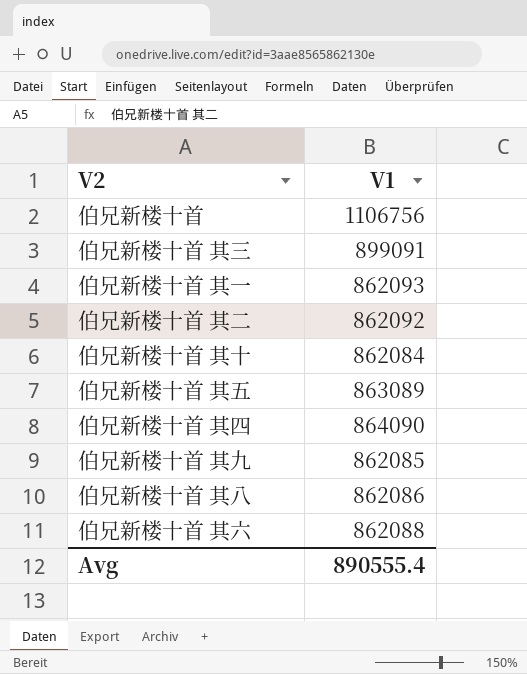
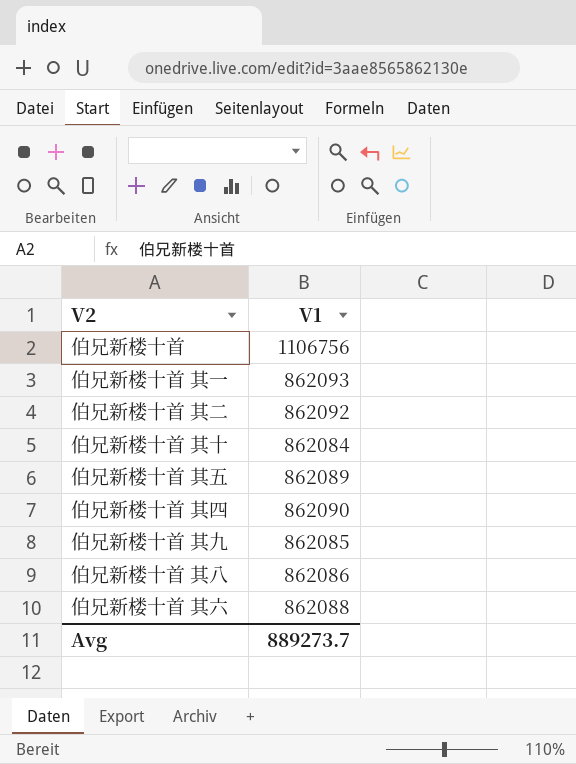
row 伯兄新楼十首 其三: 899091 -> none
伯兄新楼十首 其五 | V1: 863089 -> 862089
伯兄新楼十首 其四 | V1: 864090 -> 862090
Avg | V1: 890555.4 -> 889273.7

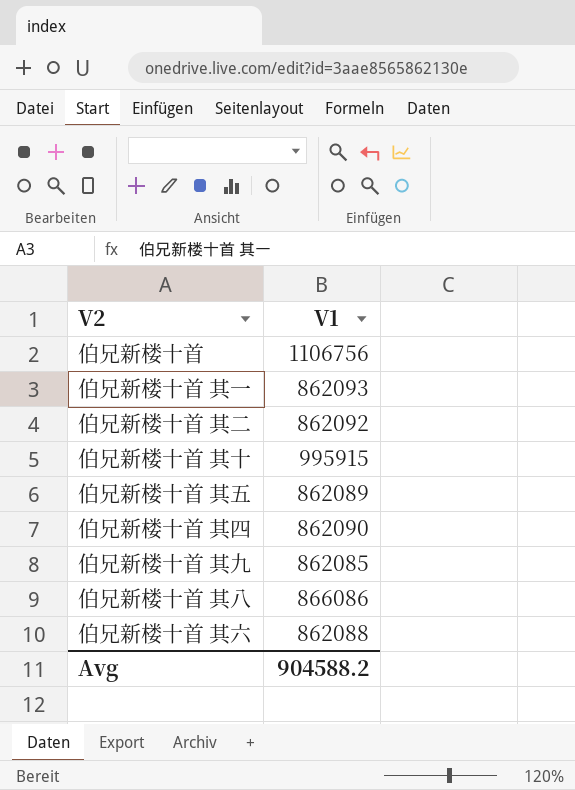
伯兄新楼十首 其十 | V1: 862084 -> 995915
伯兄新楼十首 其八 | V1: 862086 -> 866086
Avg | V1: 889273.7 -> 904588.2

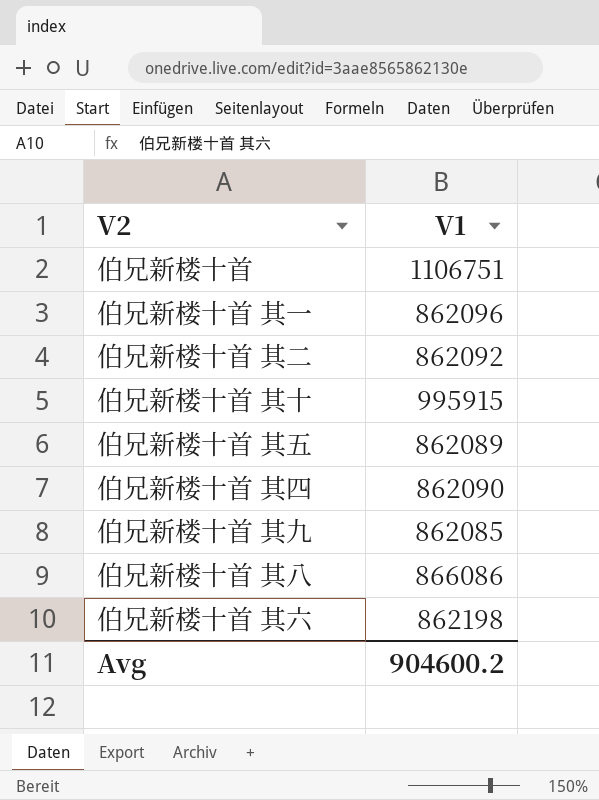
伯兄新楼十首 | V1: 1106756 -> 1106751
伯兄新楼十首 其一 | V1: 862093 -> 862096
伯兄新楼十首 其六 | V1: 862088 -> 862198
Avg | V1: 904588.2 -> 904600.2

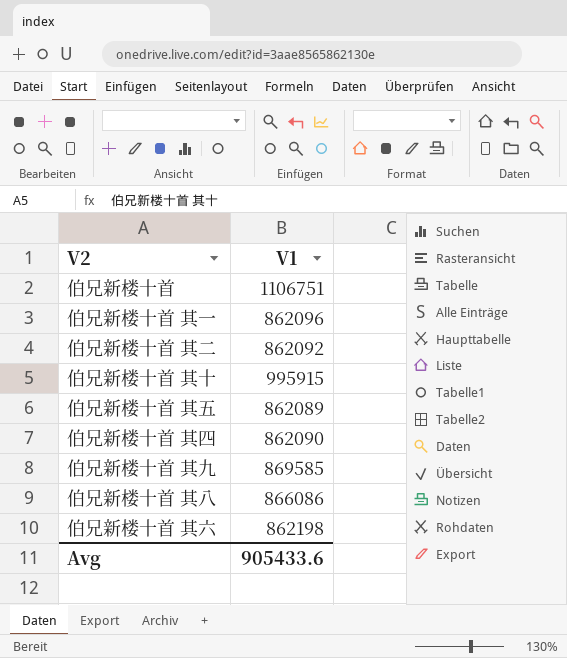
伯兄新楼十首 其九 | V1: 862085 -> 869585
Avg | V1: 904600.2 -> 905433.6

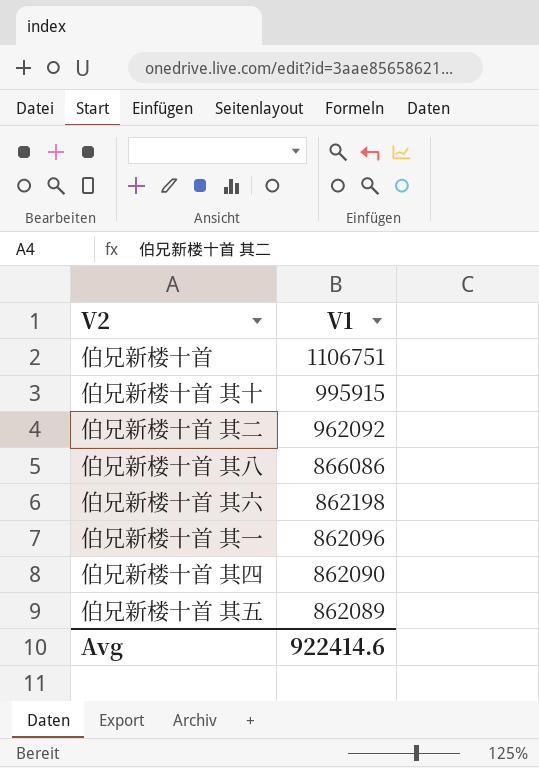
row order: none -> V1 descending
row 伯兄新楼十首 其九: 869585 -> none
伯兄新楼十首 其二 | V1: 862092 -> 962092
Avg | V1: 905433.6 -> 922414.6

